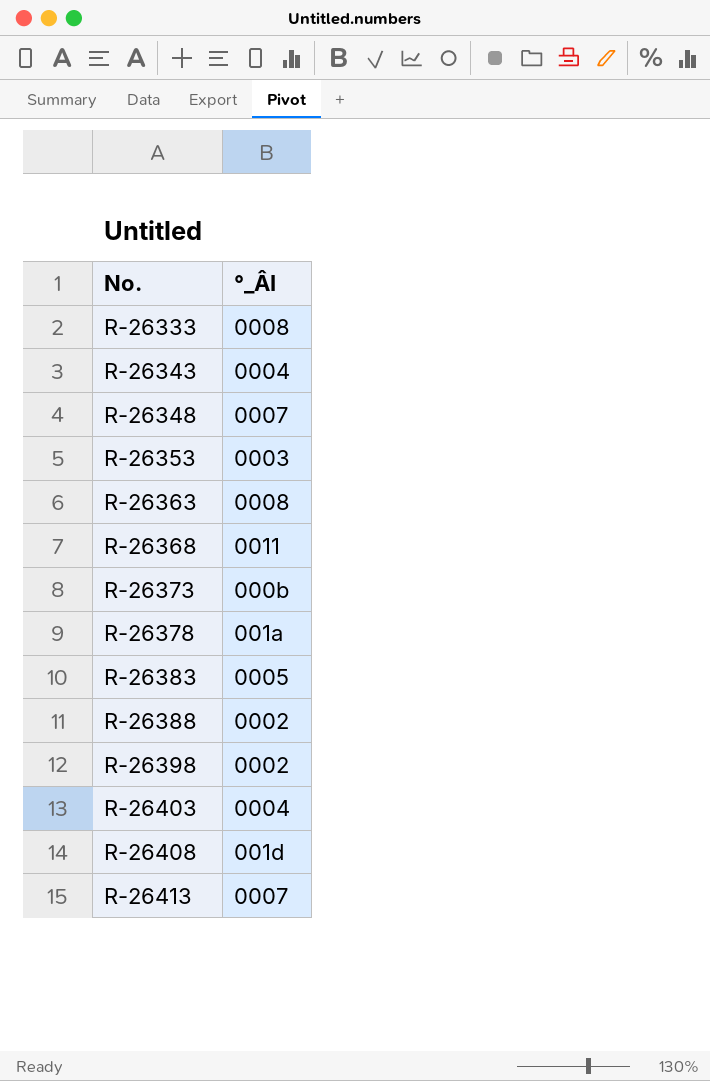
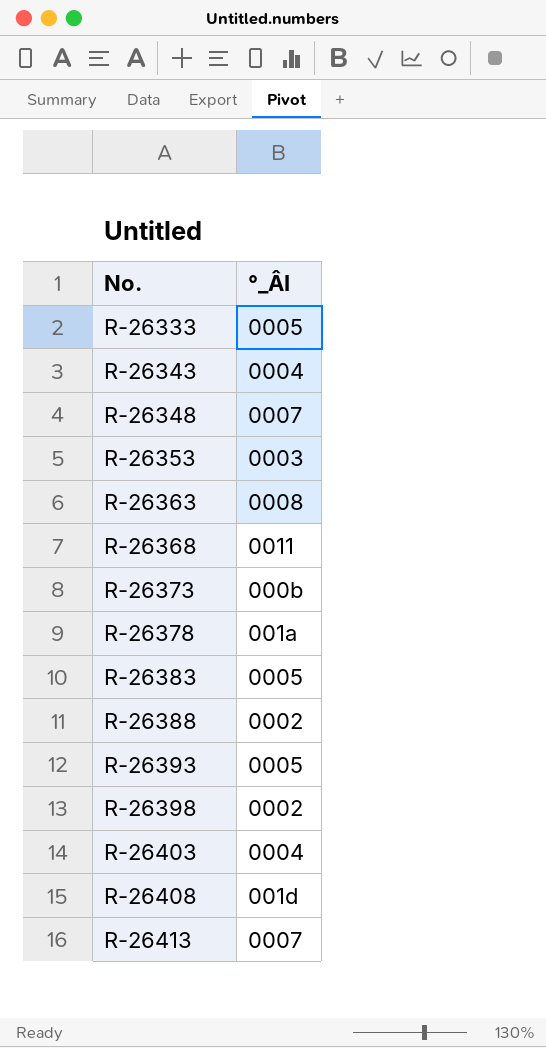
R-26333 | °_ÂI: 0008 -> 0005
row R-26393: none -> 0005

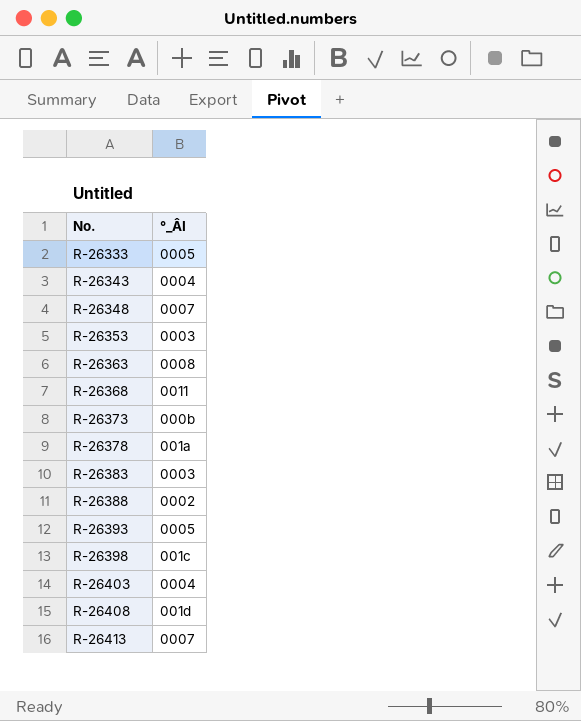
R-26383 | °_ÂI: 0005 -> 0003
R-26398 | °_ÂI: 0002 -> 001c

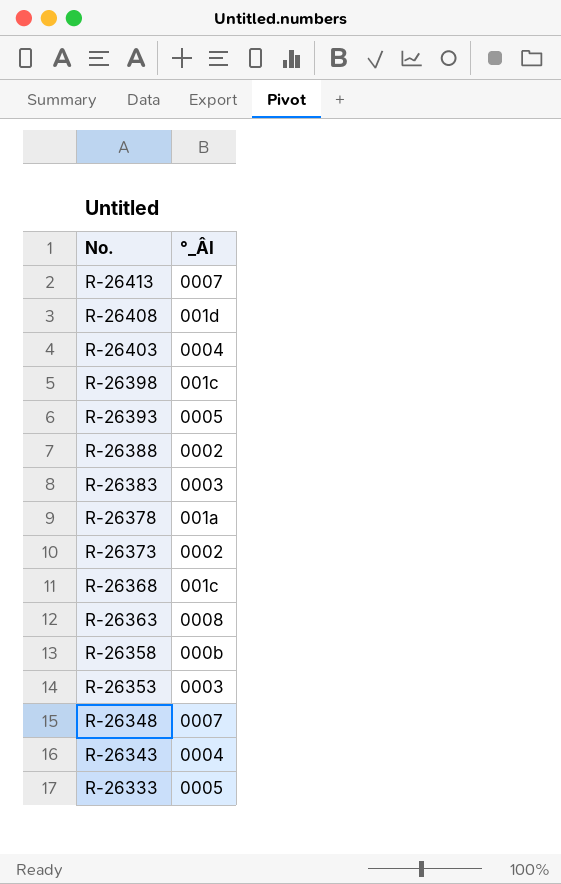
row order: No. ascending -> No. descending
R-26373 | °_ÂI: 000b -> 0002
R-26368 | °_ÂI: 0011 -> 001c
row R-26358: none -> 000b

